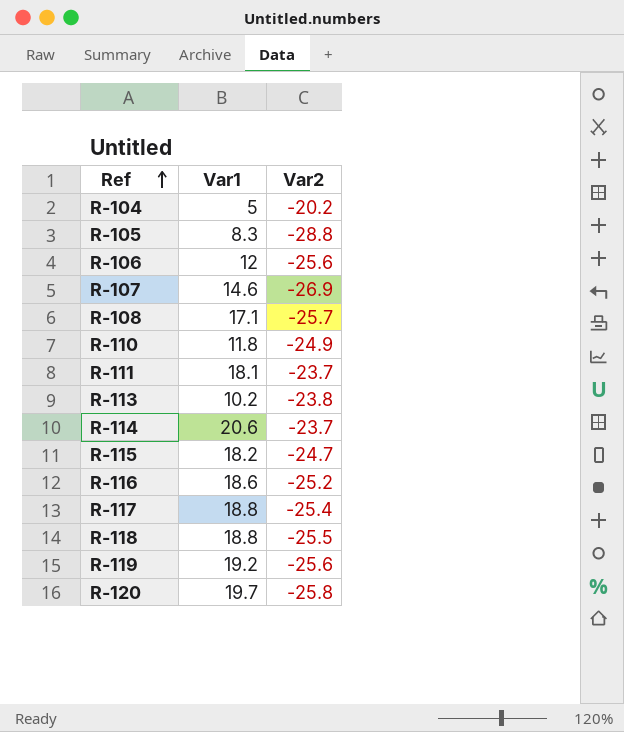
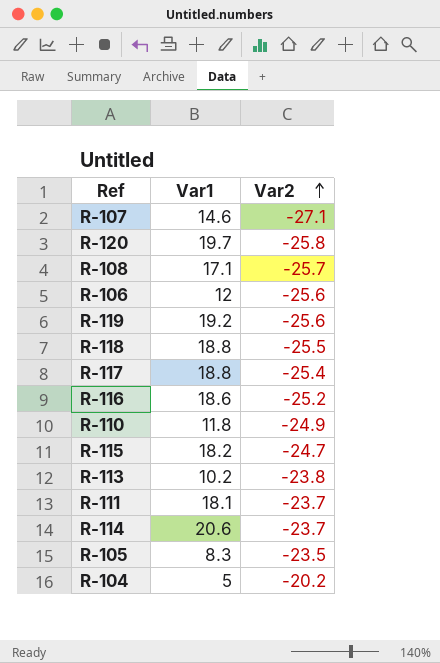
row order: Ref ascending -> Var2 ascending
R-107 | Var2: -26.9 -> -27.1
R-105 | Var2: -28.8 -> -23.5

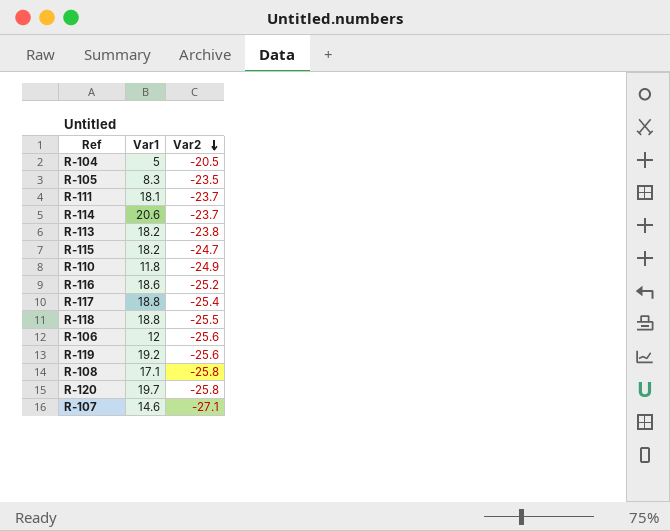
row order: Var2 ascending -> Var2 descending
R-104 | Var2: -20.2 -> -20.5
R-113 | Var1: 10.2 -> 18.2
R-108 | Var2: -25.7 -> -25.8

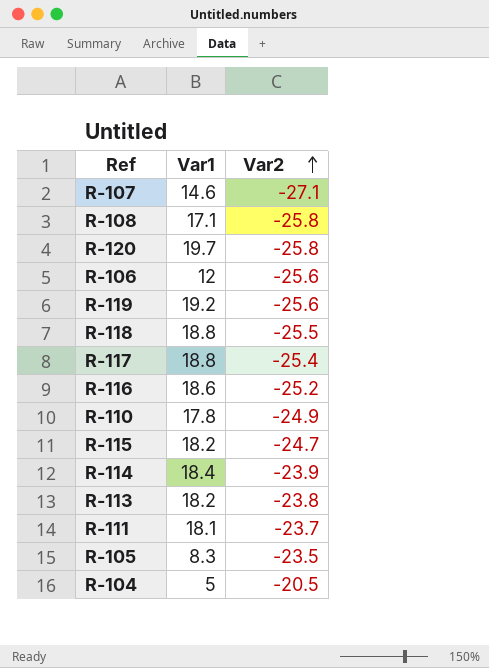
row order: Var2 descending -> Var2 ascending
R-110 | Var1: 11.8 -> 17.8
R-114 | Var1: 20.6 -> 18.4
R-114 | Var2: -23.7 -> -23.9

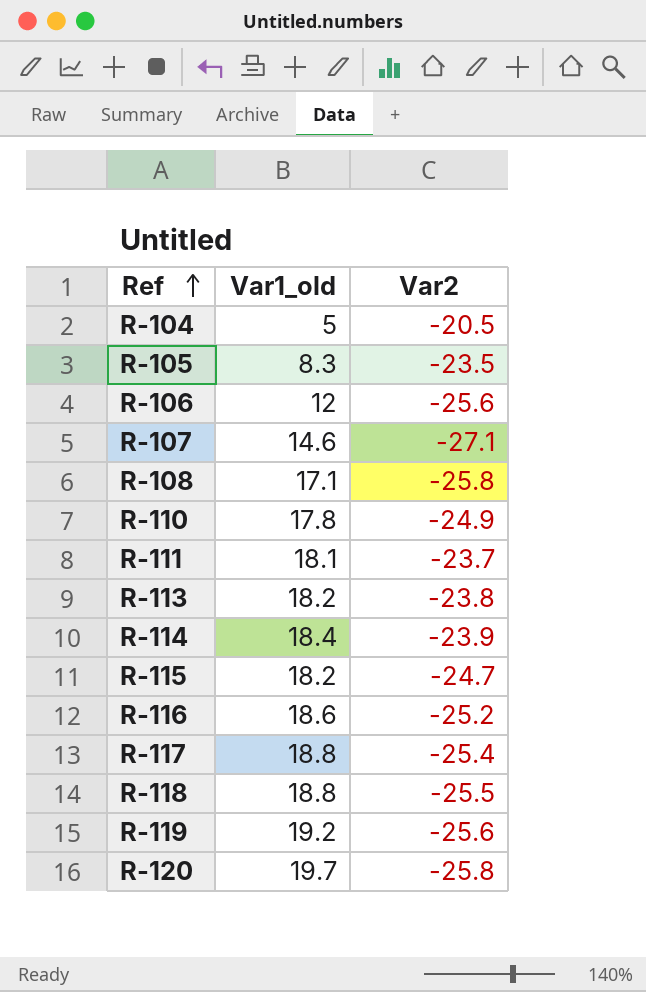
row order: Var2 ascending -> Ref ascending
column name: Var1 -> Var1_old

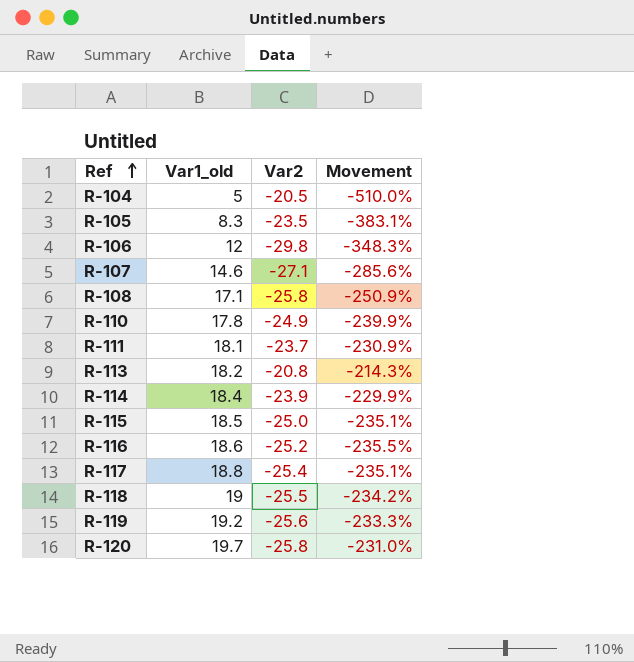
column Movement | formula: none -> ([Var2] - [Var1_old]) / [Var1_old]
R-106 | Var2: -25.6 -> -29.8
R-113 | Var2: -23.8 -> -20.8
R-115 | Var1_old: 18.2 -> 18.5
R-115 | Var2: -24.7 -> -25.0
R-118 | Var1_old: 18.8 -> 19

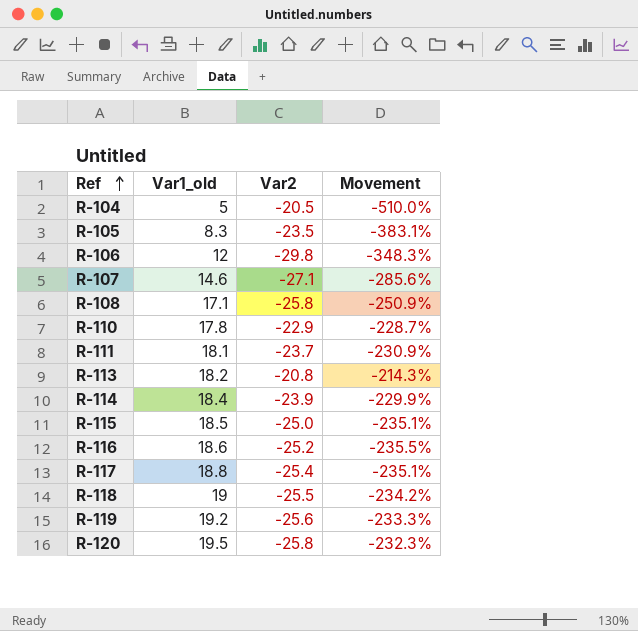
R-110 | Var2: -24.9 -> -22.9
R-110 | Movement: -239.9% -> -228.7%
R-120 | Var1_old: 19.7 -> 19.5
R-120 | Movement: -231.0% -> -232.3%

